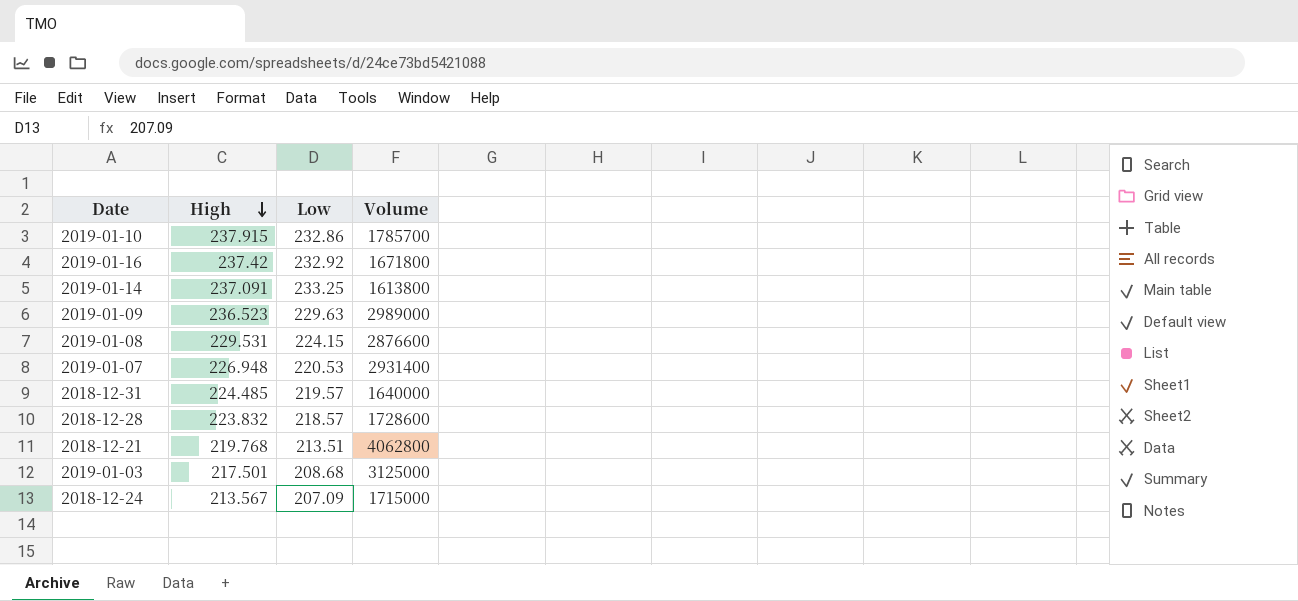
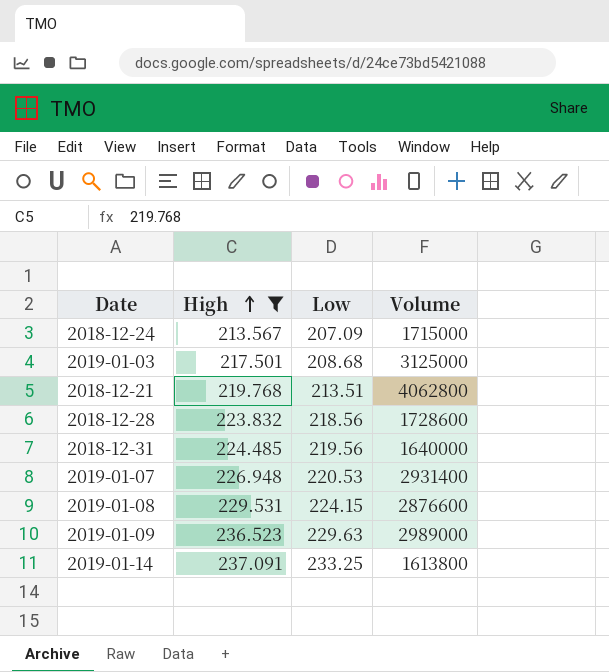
filter: none -> High <= 237.091
row order: High descending -> High ascending
2018-12-28 | Low: 218.57 -> 218.56
2018-12-31 | Low: 219.57 -> 219.56

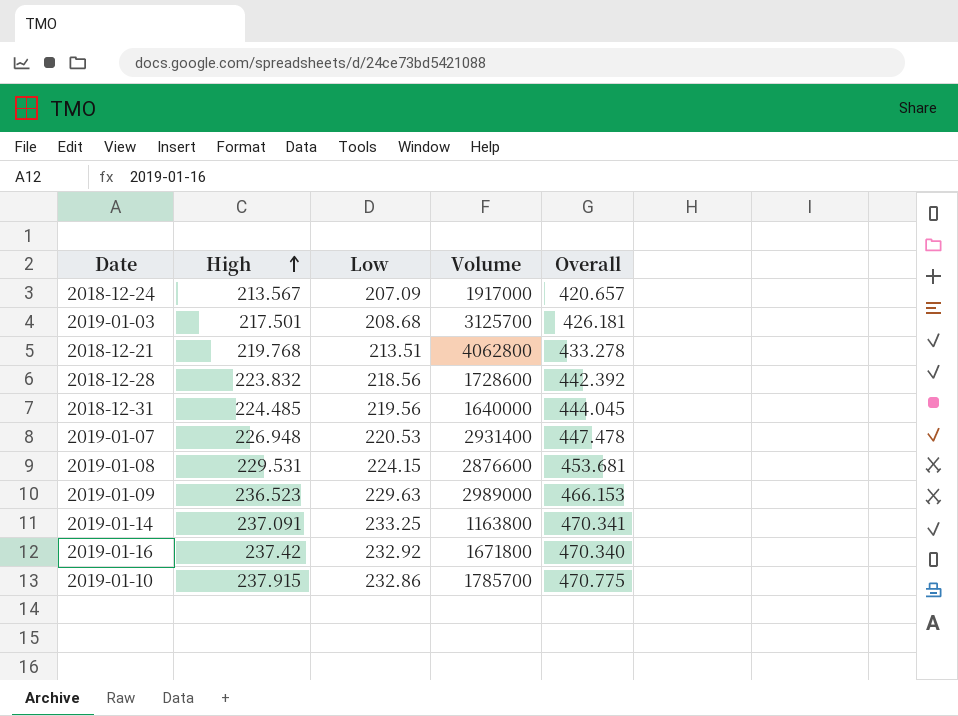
filter: High <= 237.091 -> none
column Overall | formula: none -> [High] + [Low]
2018-12-24 | Volume: 1715000 -> 1917000
2019-01-03 | Volume: 3125000 -> 3125700
2019-01-14 | Volume: 1613800 -> 1163800

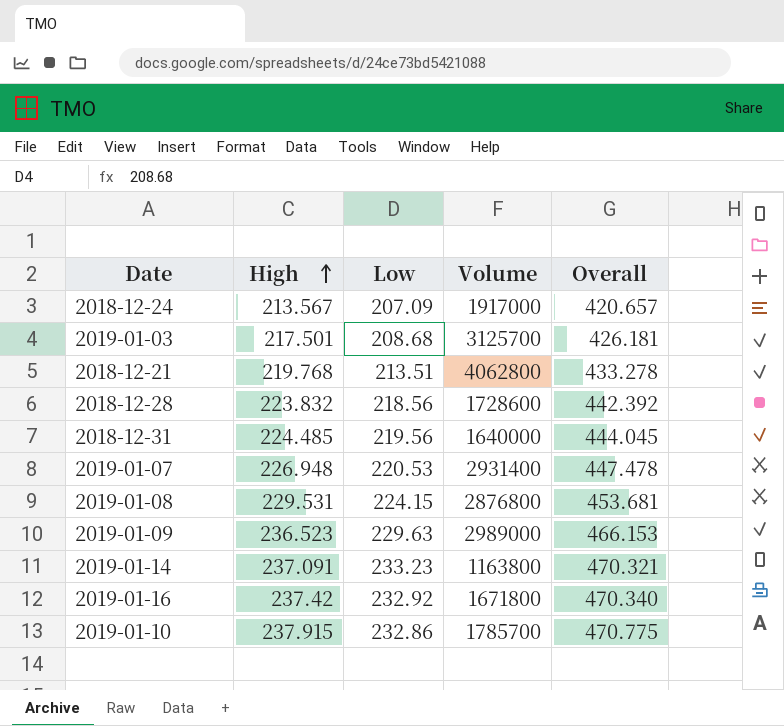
2019-01-08 | Volume: 2876600 -> 2876800
2019-01-14 | Low: 233.25 -> 233.23
2019-01-14 | Overall: 470.341 -> 470.321

